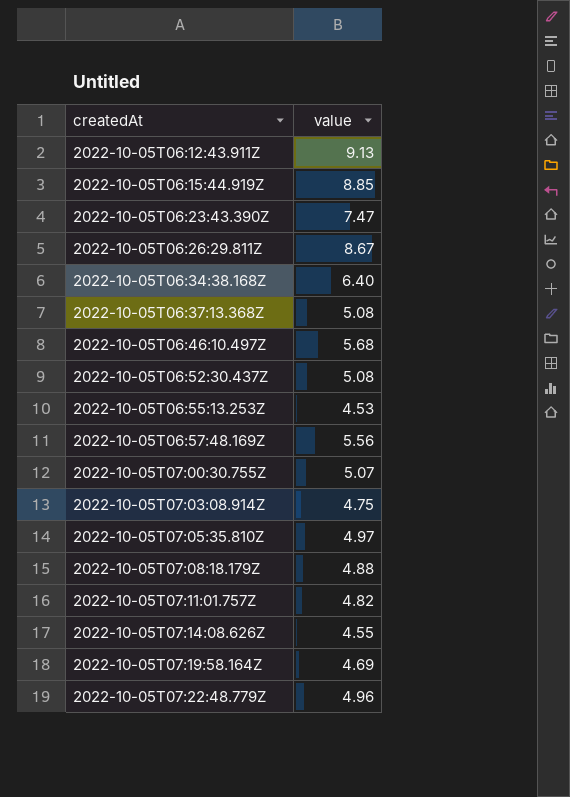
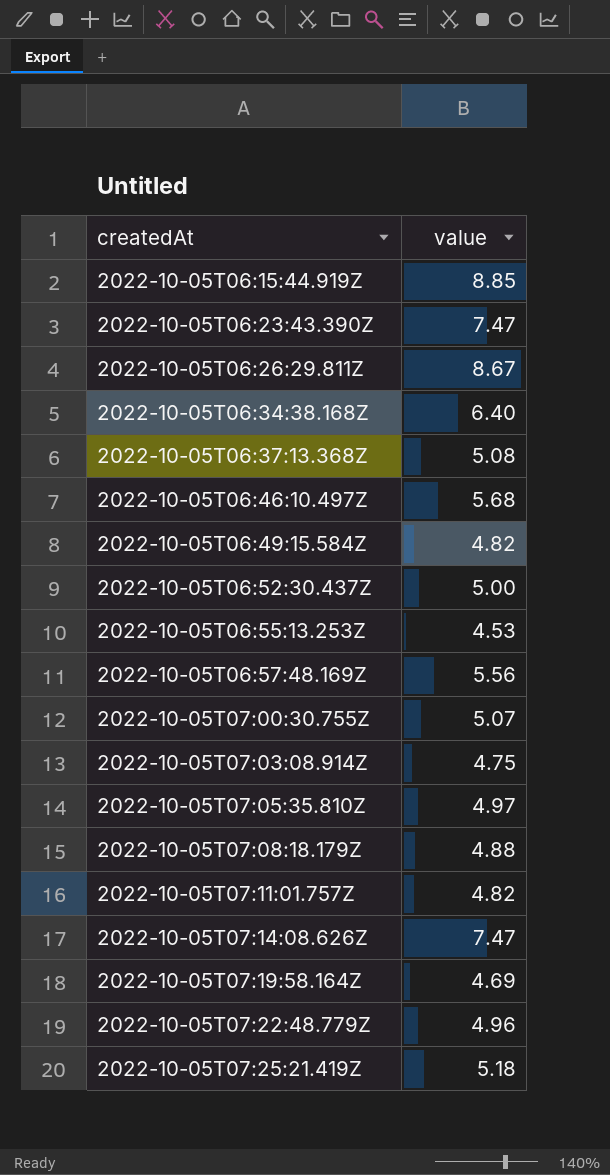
row 2022-10-05T06:12:43.911Z: 9.13 -> none
row 2022-10-05T06:49:15.584Z: none -> 4.82
2022-10-05T06:52:30.437Z | value: 5.08 -> 5.00
2022-10-05T07:14:08.626Z | value: 4.55 -> 7.47
row 2022-10-05T07:25:21.419Z: none -> 5.18

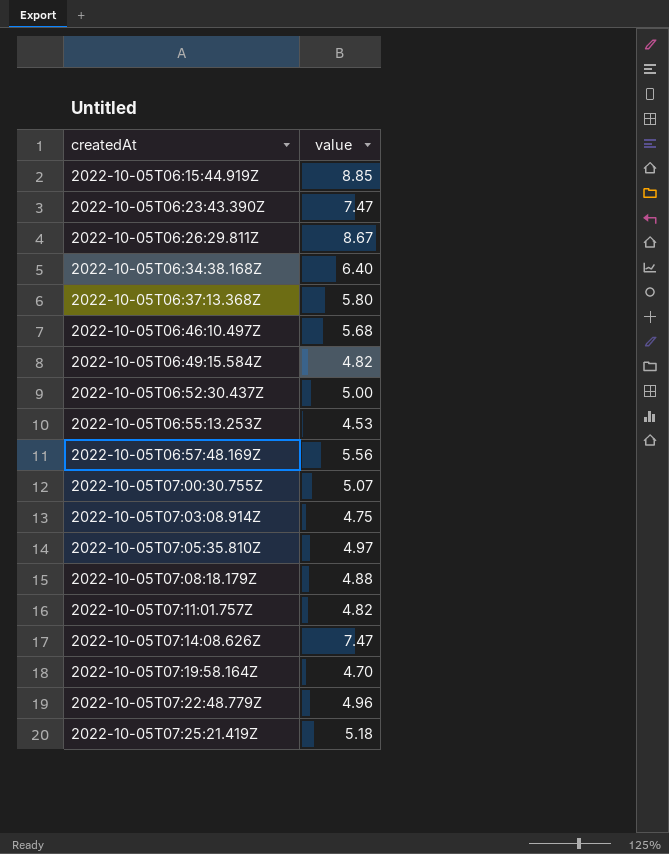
2022-10-05T06:37:13.368Z | value: 5.08 -> 5.80
2022-10-05T07:19:58.164Z | value: 4.69 -> 4.70

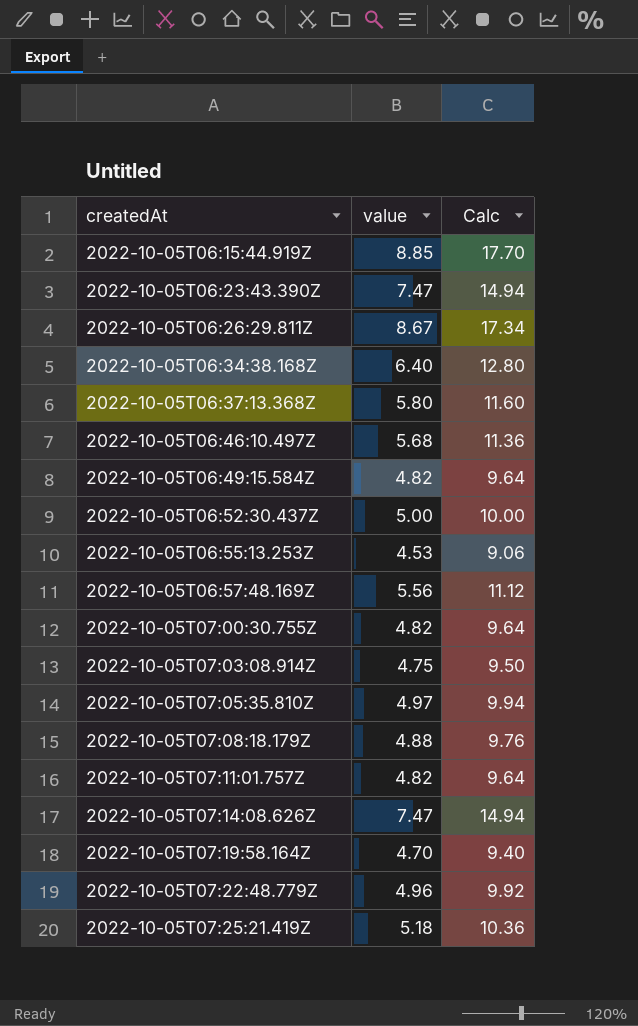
column Calc | formula: none -> [value] * 2
2022-10-05T07:00:30.755Z | value: 5.07 -> 4.82

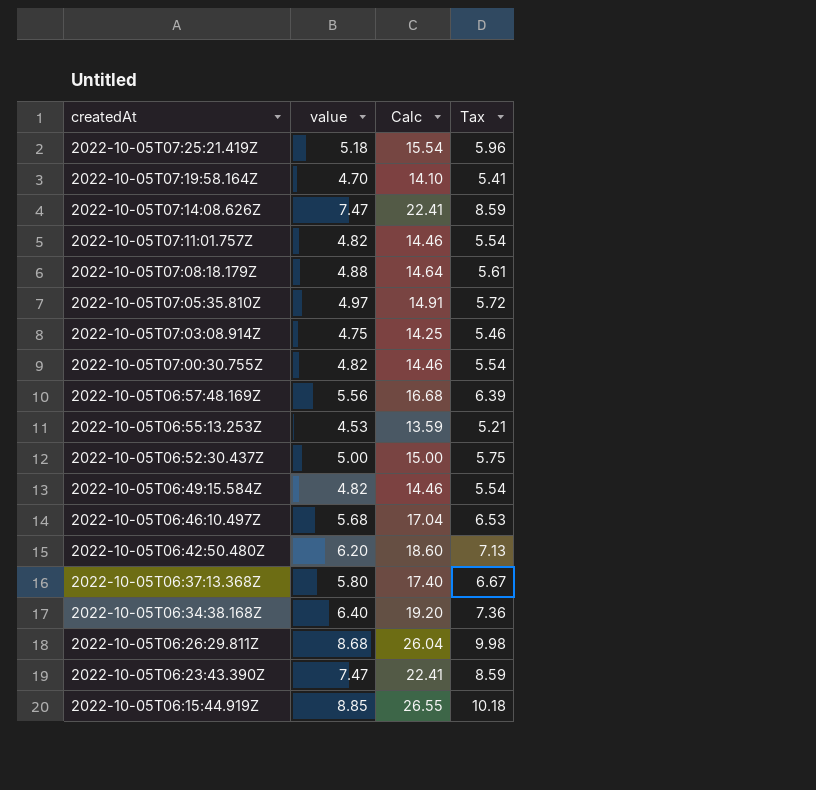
row order: createdAt ascending -> createdAt descending
column Calc | formula: [value] * 2 -> [value] * 3
column Tax | formula: none -> [value] * 1.15
row 2022-10-05T07:22:48.779Z: 4.96 | 9.92 -> none
row 2022-10-05T06:42:50.480Z: none -> 6.20 | 18.60 | 7.13
2022-10-05T06:26:29.811Z | value: 8.67 -> 8.68

